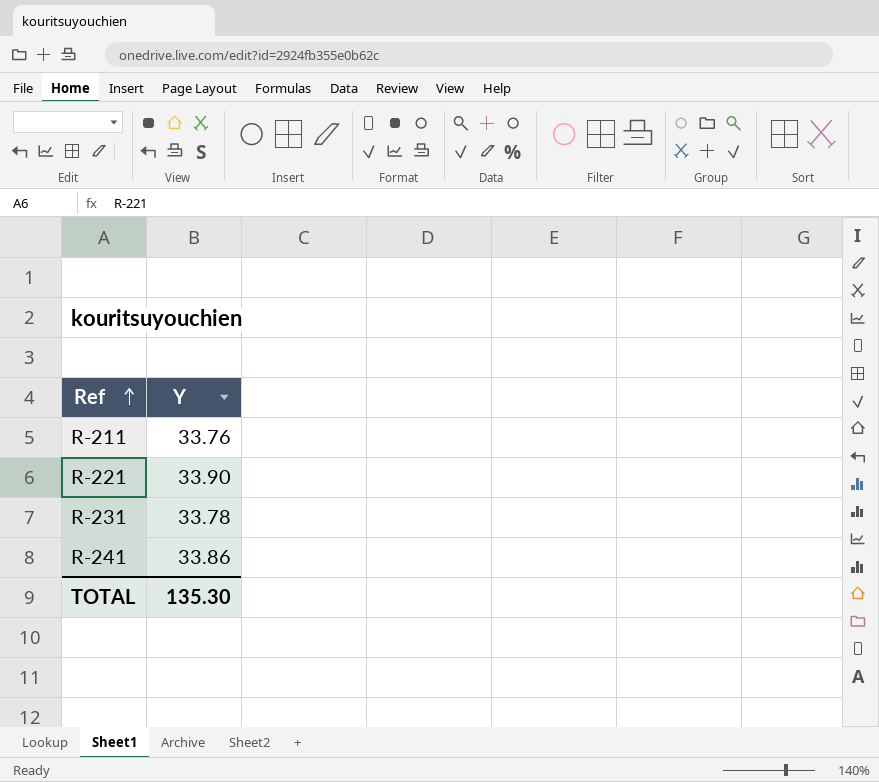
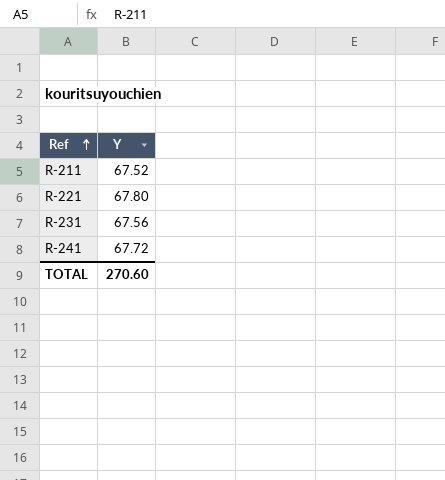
R-211 | Y: 33.76 -> 67.52
R-221 | Y: 33.90 -> 67.80
R-231 | Y: 33.78 -> 67.56
R-241 | Y: 33.86 -> 67.72
TOTAL | Y: 135.30 -> 270.60

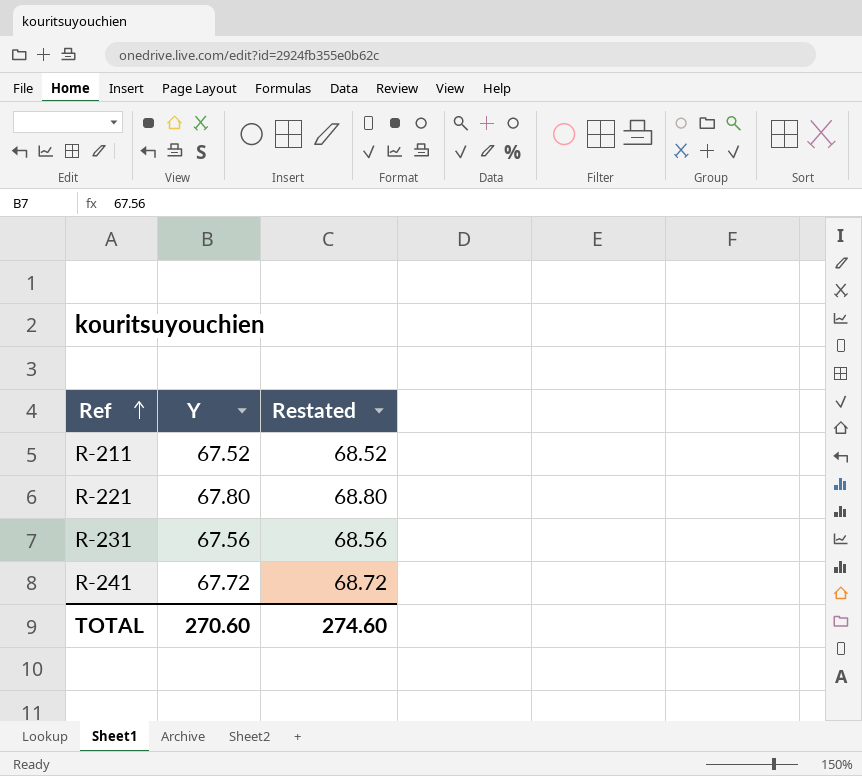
column Restated | formula: none -> [Y] + 1

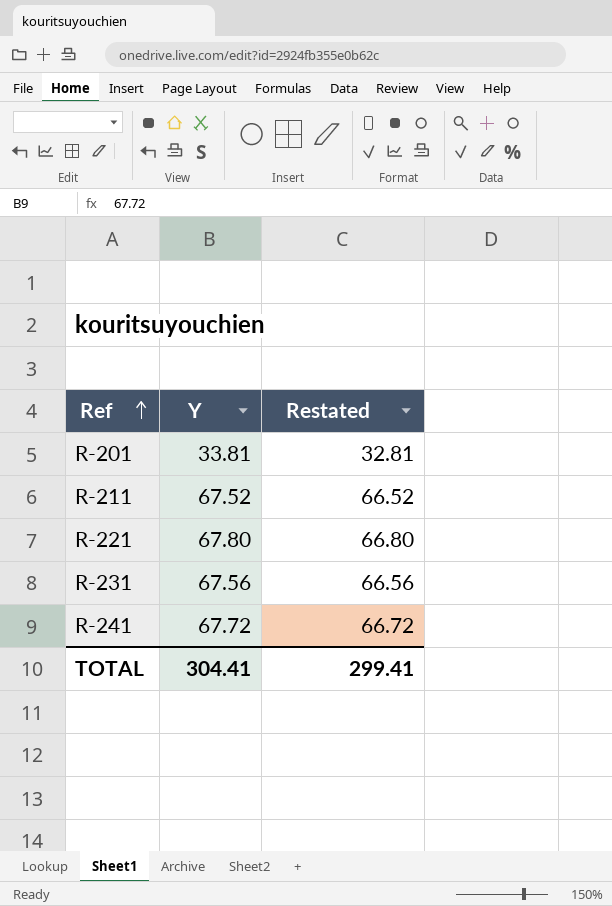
column Restated | formula: [Y] + 1 -> [Y] - 1
row R-201: none -> 33.81 | 32.81
TOTAL | Y: 270.60 -> 304.41
TOTAL | Restated: 274.60 -> 299.41

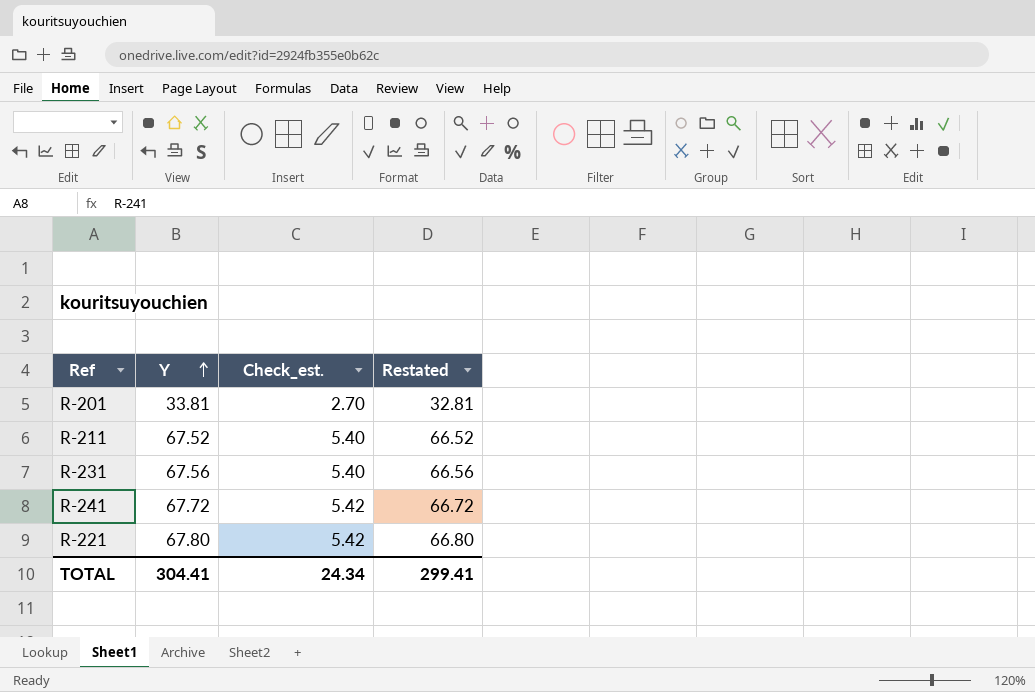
row order: Ref ascending -> Y ascending
column Check_est. | formula: none -> [Y] * 0.08

